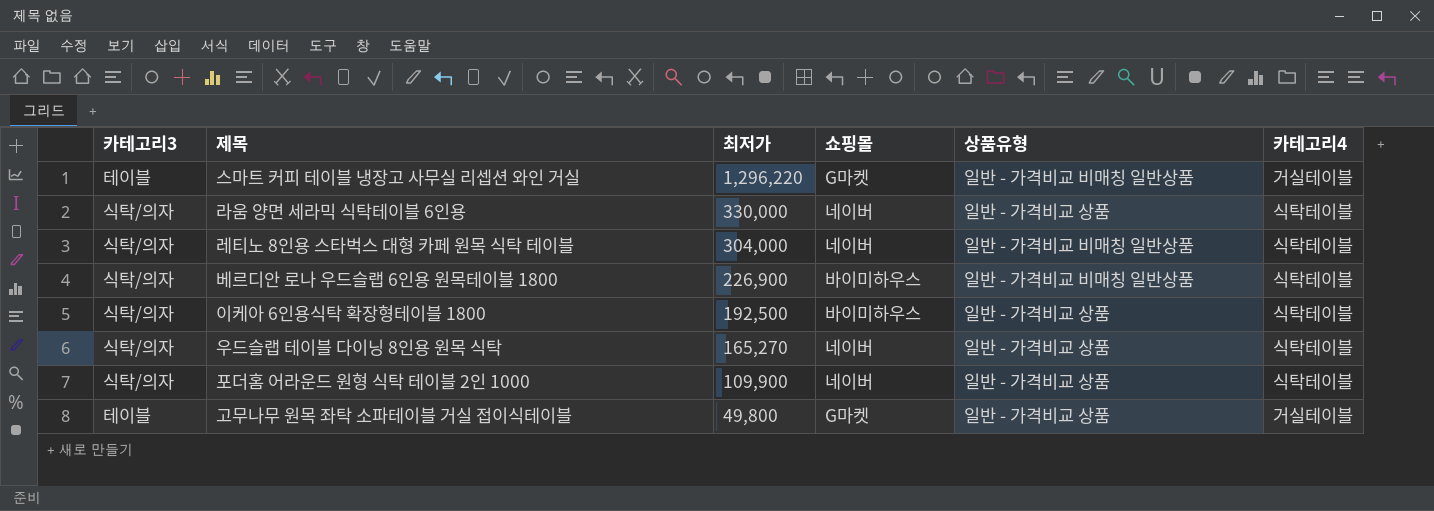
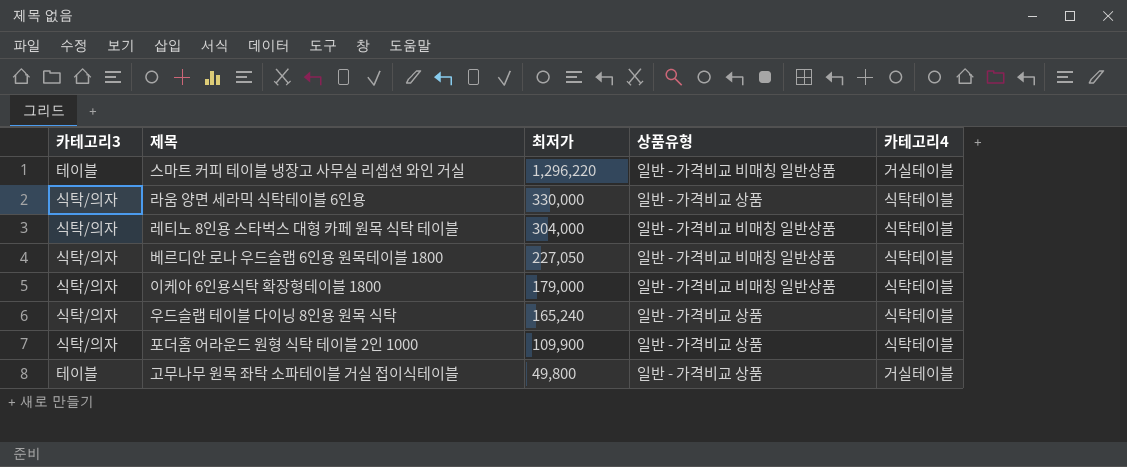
column 쇼핑몰 | position: 4 -> none
베르디안 로나 우드슬랩 6인용 원목테이블 1800 | 최저가: 226,900 -> 227,050
이케아 6인용식탁 확장형테이블 1800 | 최저가: 192,500 -> 179,000
이케아 6인용식탁 확장형테이블 1800 | 상품유형: 일반 - 가격비교 상품 -> 일반 - 가격비교 비매칭 일반상품
우드슬랩 테이블 다이닝 8인용 원목 식탁 | 최저가: 165,270 -> 165,240

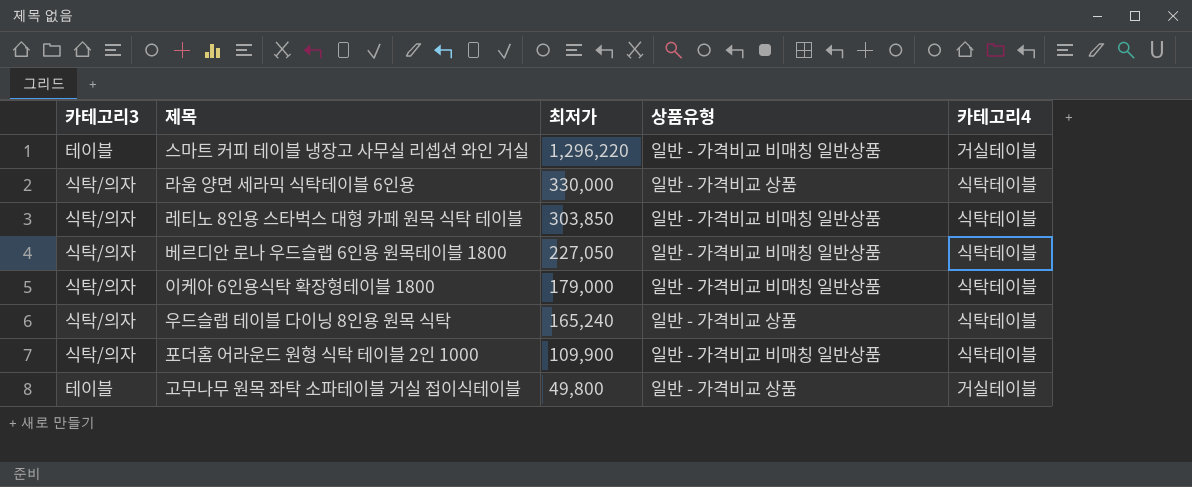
레티노 8인용 스타벅스 대형 카페 원목 식탁 테이블 | 최저가: 304,000 -> 303,850
포더홈 어라운드 원형 식탁 테이블 2인 1000 | 상품유형: 일반 - 가격비교 상품 -> 일반 - 가격비교 비매칭 일반상품

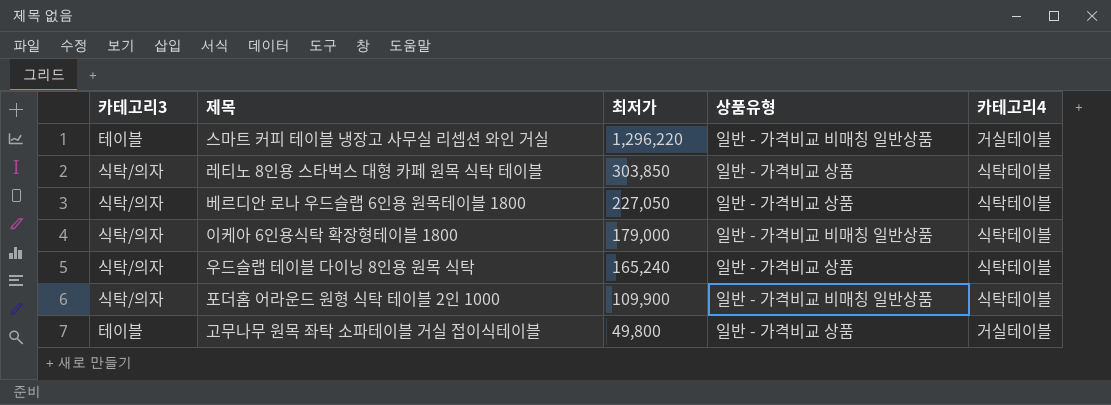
row 라움 양면 세라믹 식탁테이블 6인용: 식탁/의자 | 330,000 | 일반 - 가격비교 상품 | 식탁테이블 -> none
레티노 8인용 스타벅스 대형 카페 원목 식탁 테이블 | 상품유형: 일반 - 가격비교 비매칭 일반상품 -> 일반 - 가격비교 상품
베르디안 로나 우드슬랩 6인용 원목테이블 1800 | 상품유형: 일반 - 가격비교 비매칭 일반상품 -> 일반 - 가격비교 상품

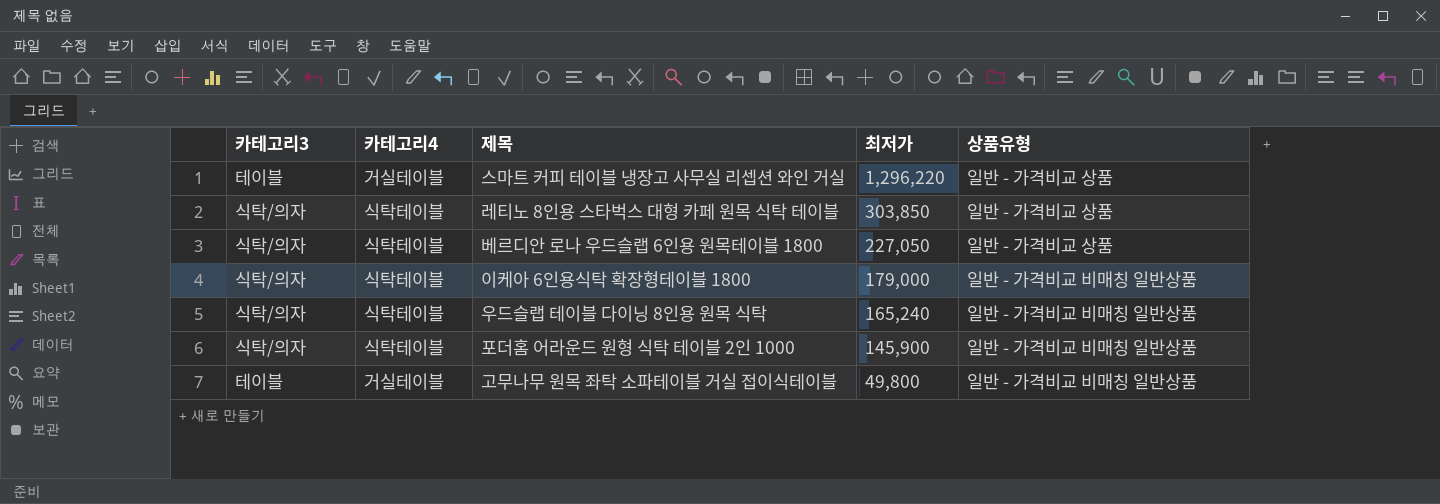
column 카테고리4 | position: 5 -> 2
스마트 커피 테이블 냉장고 사무실 리셉션 와인 거실 | 상품유형: 일반 - 가격비교 비매칭 일반상품 -> 일반 - 가격비교 상품
우드슬랩 테이블 다이닝 8인용 원목 식탁 | 상품유형: 일반 - 가격비교 상품 -> 일반 - 가격비교 비매칭 일반상품
포더홈 어라운드 원형 식탁 테이블 2인 1000 | 최저가: 109,900 -> 145,900
고무나무 원목 좌탁 소파테이블 거실 접이식테이블 | 상품유형: 일반 - 가격비교 상품 -> 일반 - 가격비교 비매칭 일반상품

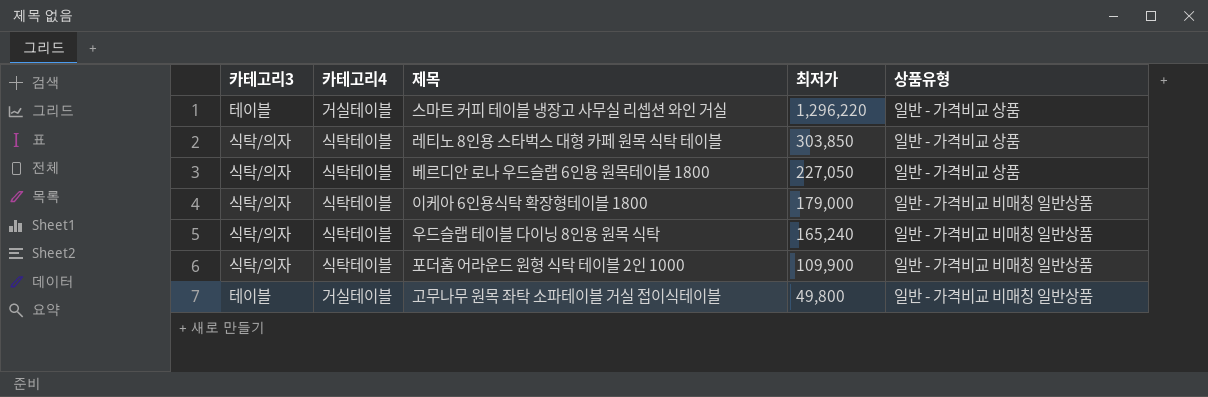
포더홈 어라운드 원형 식탁 테이블 2인 1000 | 최저가: 145,900 -> 109,900

